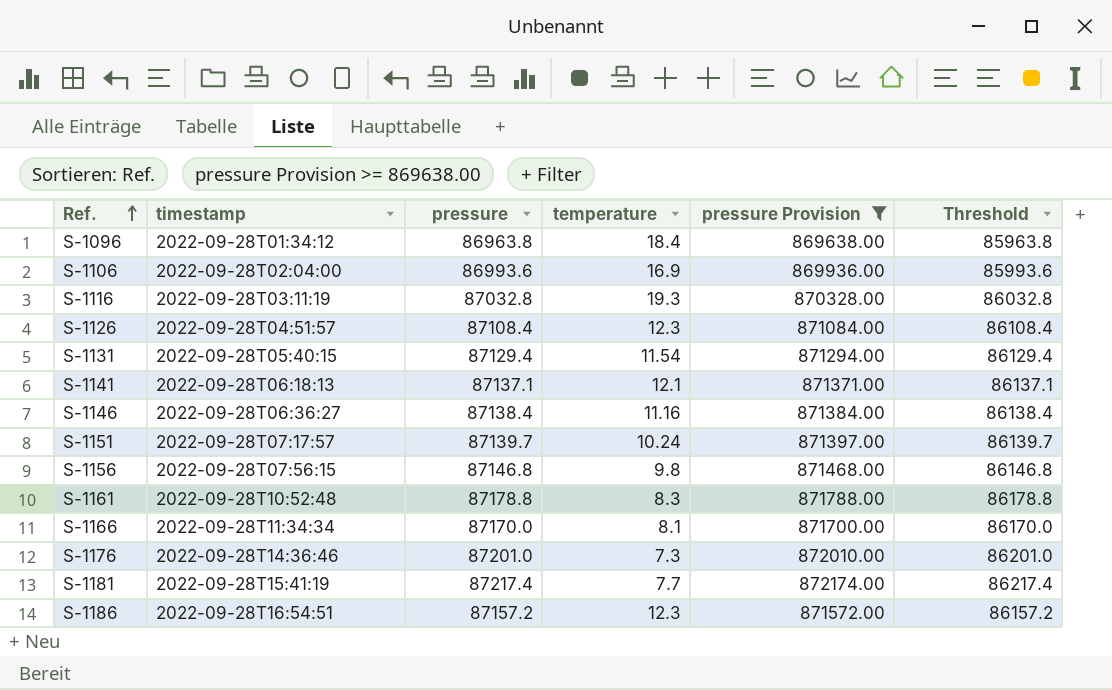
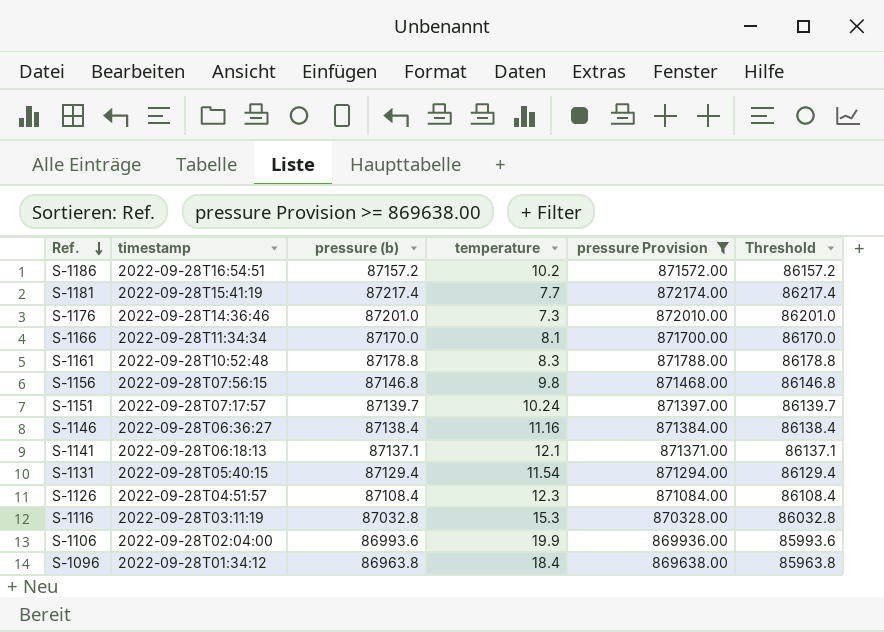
row order: Ref. ascending -> Ref. descending
column name: pressure -> pressure (b)
S-1186 | temperature: 12.3 -> 10.2
S-1116 | temperature: 19.3 -> 15.3
S-1106 | temperature: 16.9 -> 19.9

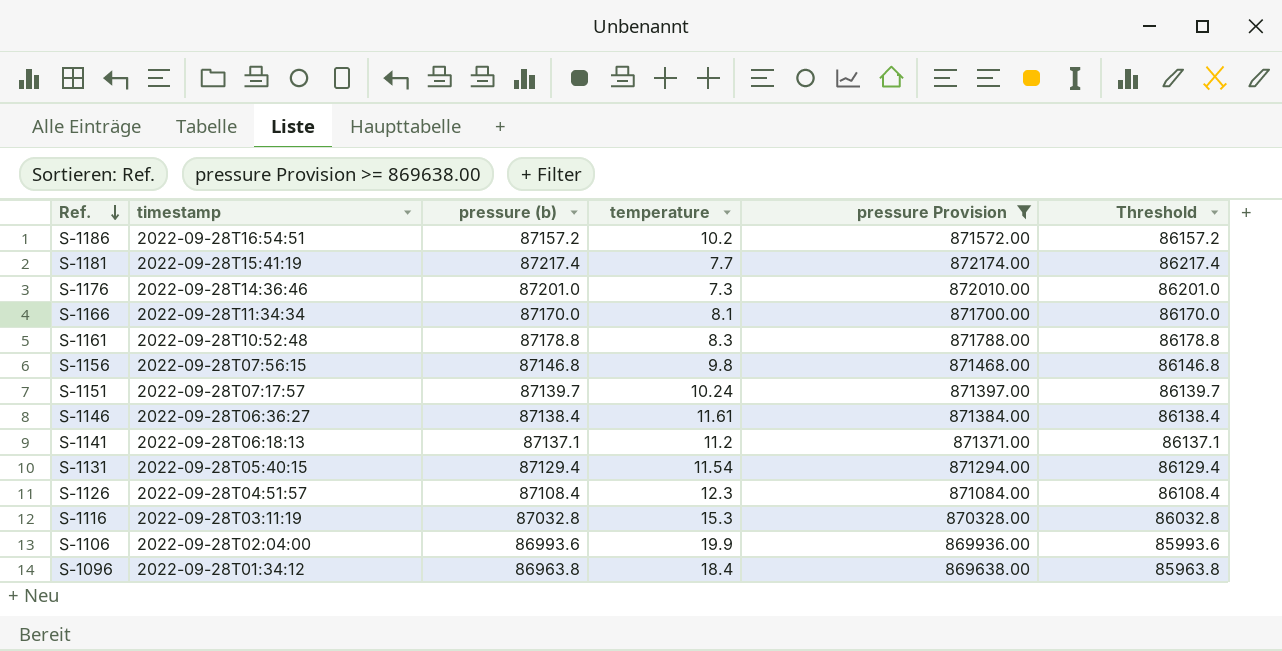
S-1146 | temperature: 11.16 -> 11.61
S-1141 | temperature: 12.1 -> 11.2

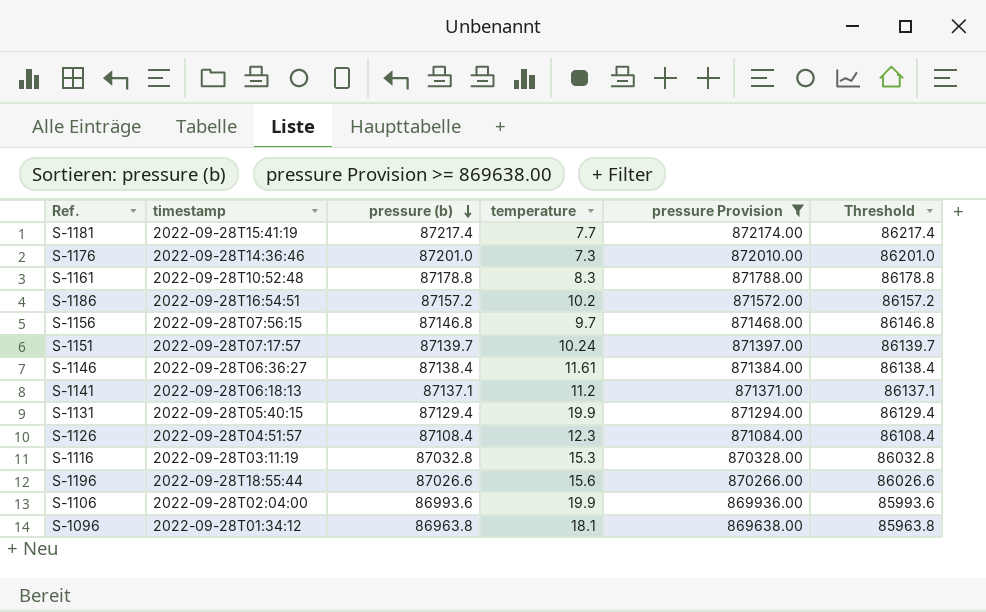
row order: Ref. descending -> pressure (b) descending
row S-1166: 2022-09-28T11:34:34 | 87170.0 | 8.1 | 871700.00 | 86170.0 -> none
S-1156 | temperature: 9.8 -> 9.7
S-1131 | temperature: 11.54 -> 19.9
row S-1196: none -> 2022-09-28T18:55:44 | 87026.6 | 15.6 | 870266.00 | 86026.6
S-1096 | temperature: 18.4 -> 18.1

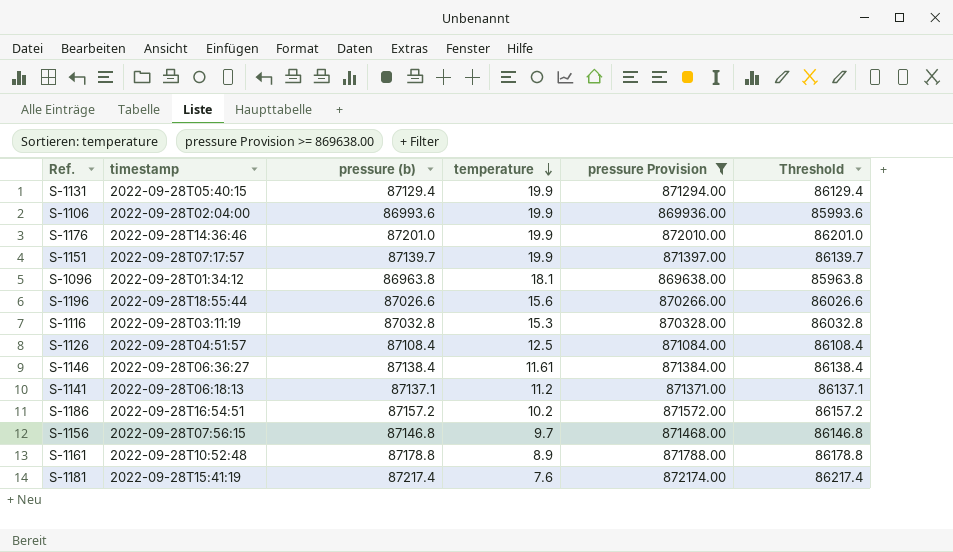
row order: pressure (b) descending -> temperature descending
S-1176 | temperature: 7.3 -> 19.9
S-1151 | temperature: 10.24 -> 19.9
S-1126 | temperature: 12.3 -> 12.5
S-1161 | temperature: 8.3 -> 8.9
S-1181 | temperature: 7.7 -> 7.6

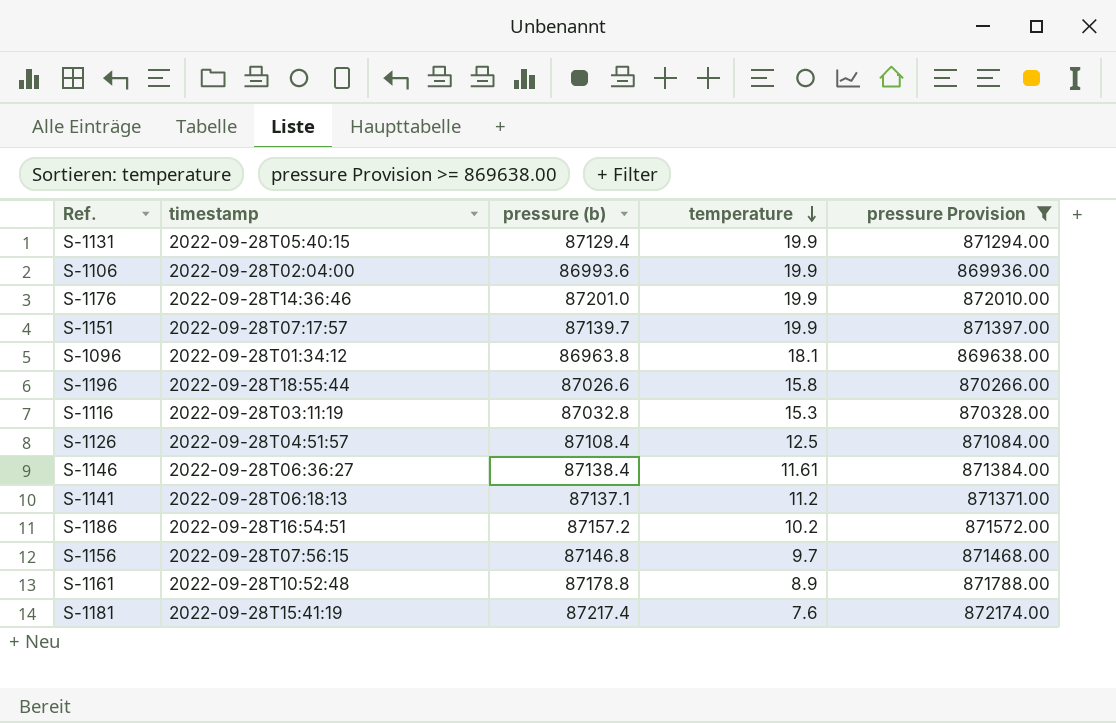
column Threshold | formula: [pressure (b)] - 1000 -> none
S-1196 | temperature: 15.6 -> 15.8

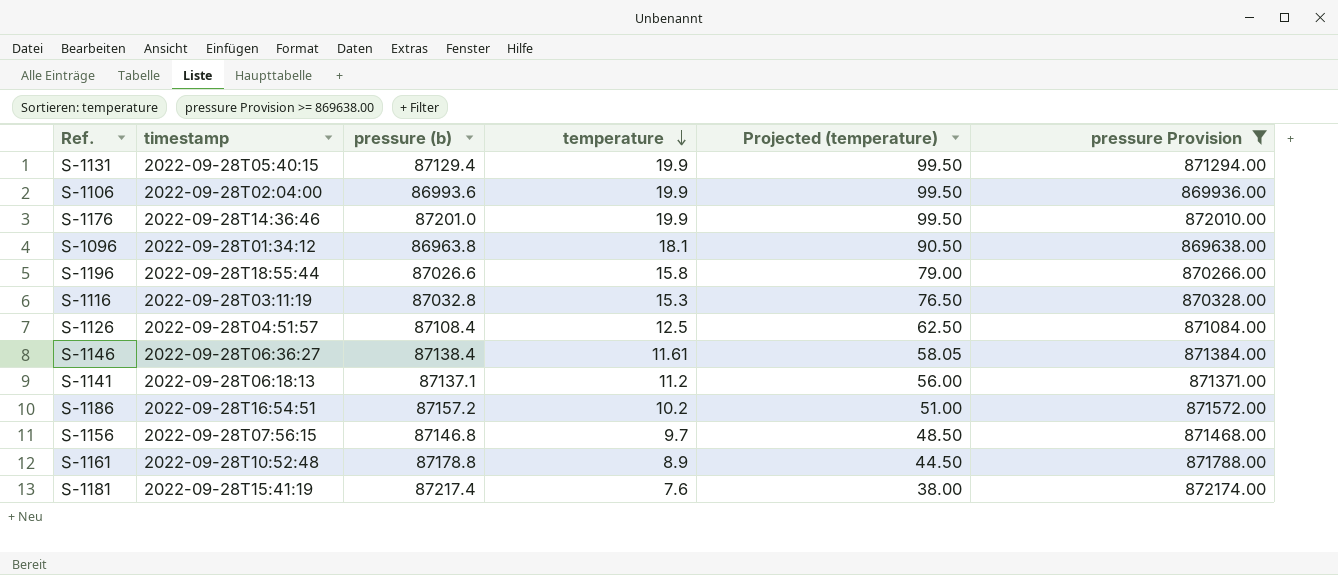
column Projected (temperature) | formula: none -> [temperature] * 5
row S-1151: 2022-09-28T07:17:57 | 87139.7 | 19.9 | 871397.00 -> none

